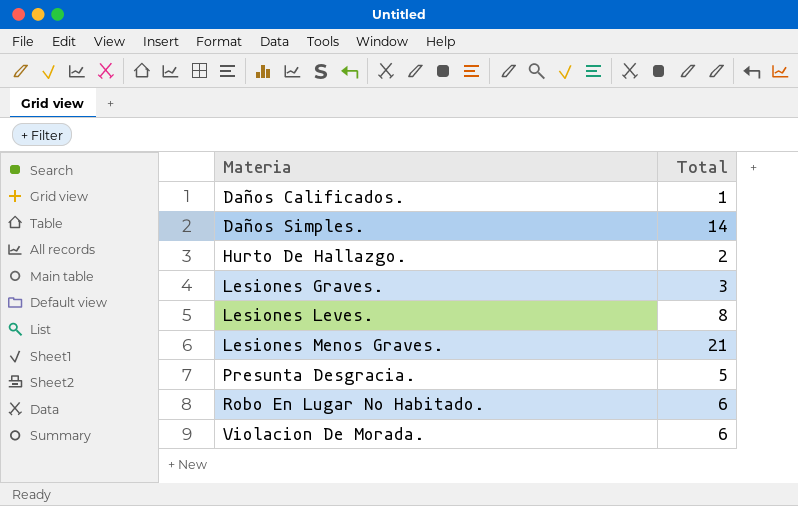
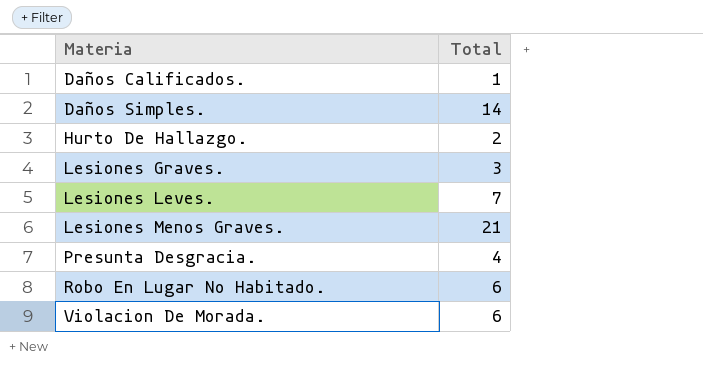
Lesiones Leves. | Total: 8 -> 7
Presunta Desgracia. | Total: 5 -> 4

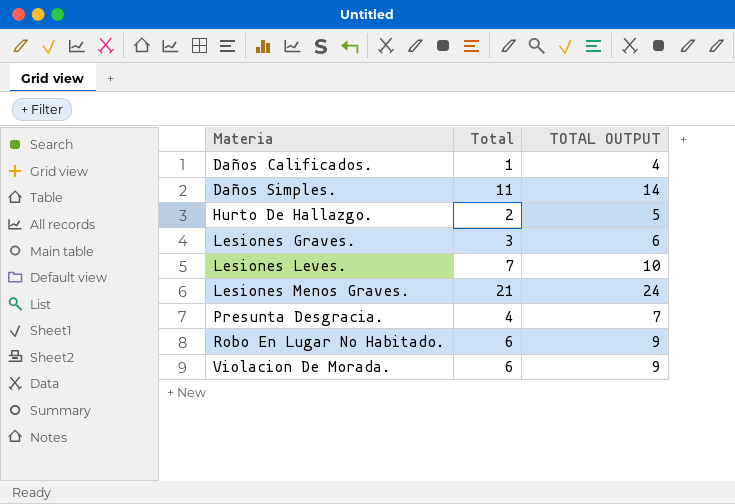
column TOTAL OUTPUT | formula: none -> [Total] + 3
Daños Simples. | Total: 14 -> 11

